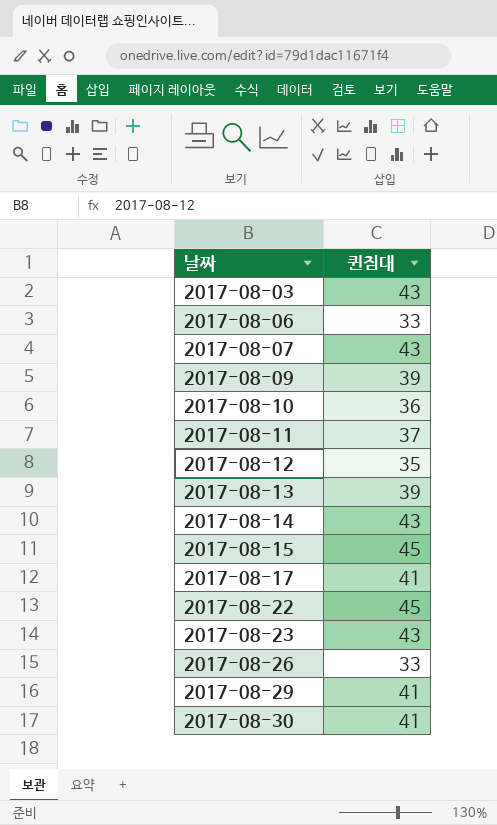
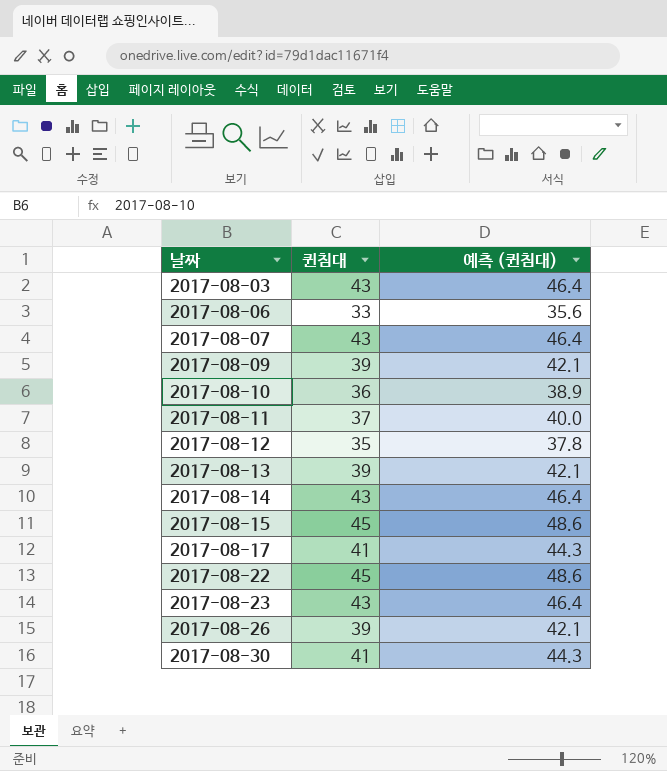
column 예측 (퀸침대) | formula: none -> [퀸침대] * 1.08
row 2017-08-29: 41 -> none
2017-08-26 | 퀸침대: 33 -> 39

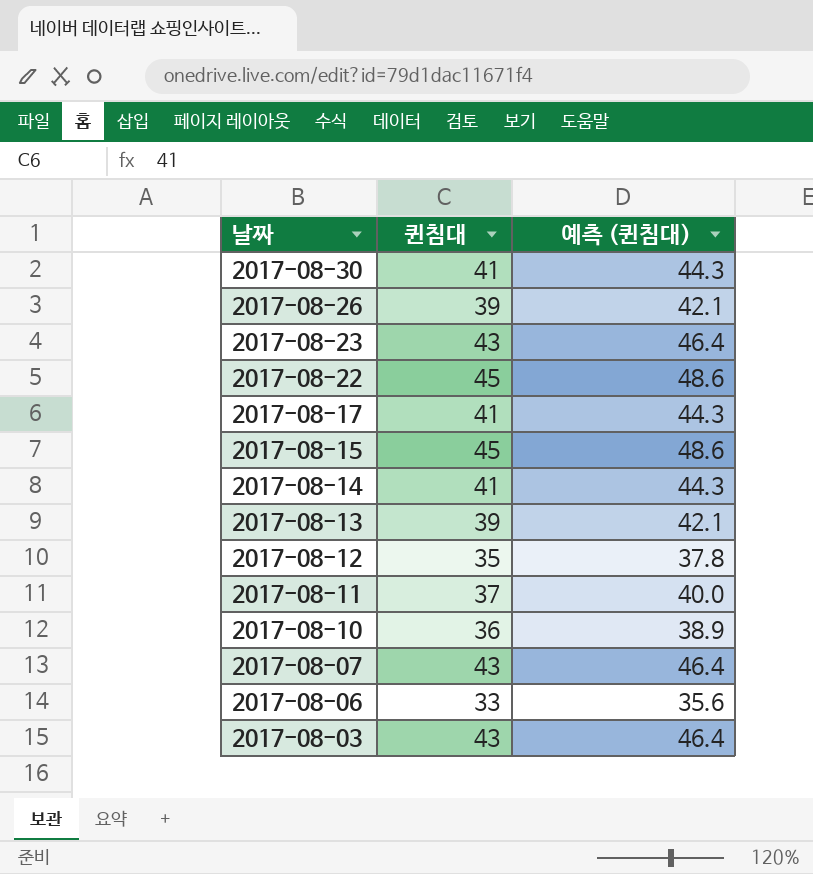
row order: 날짜 ascending -> 날짜 descending
row 2017-08-09: 39 | 42.1 -> none
2017-08-14 | 퀸침대: 43 -> 41
2017-08-14 | 예측 (퀸침대): 46.4 -> 44.3

